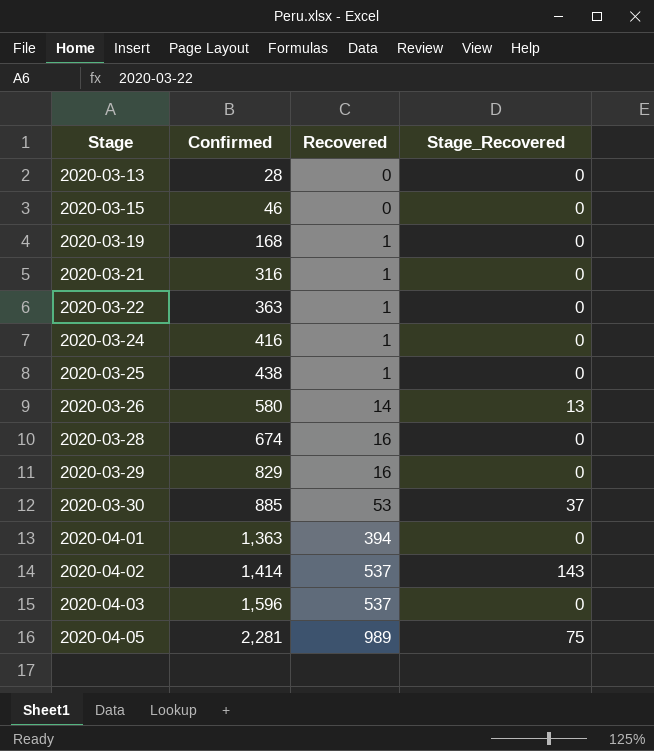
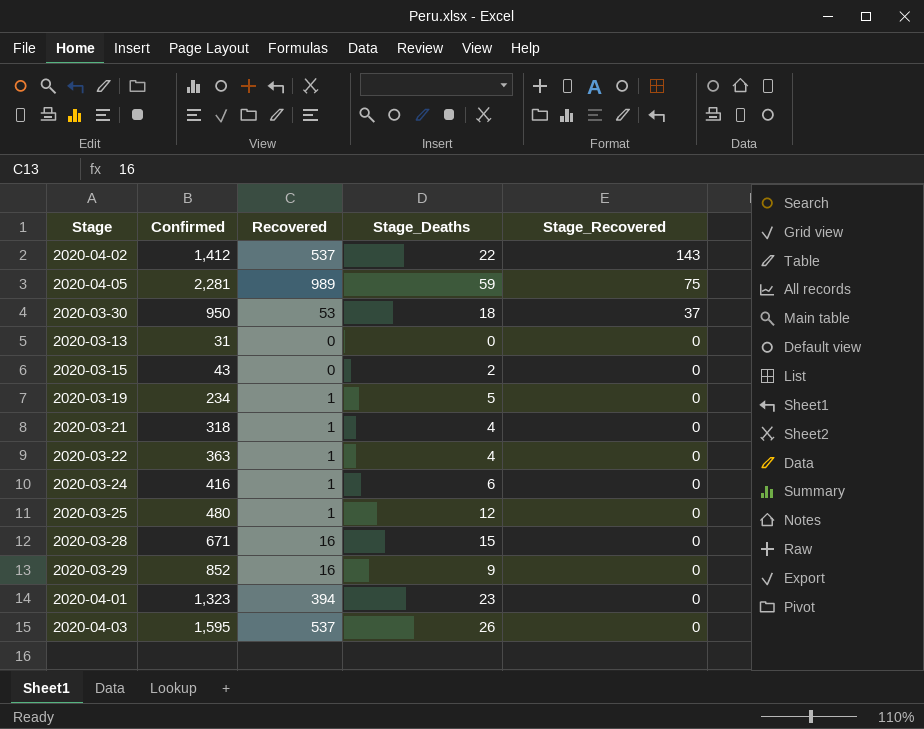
row order: Stage ascending -> Stage_Recovered descending
column Stage_Deaths | position: none -> 4
row 2020-03-26: 580 | 14 | 13 -> none
2020-04-02 | Confirmed: 1,414 -> 1,412
2020-03-30 | Confirmed: 885 -> 950
2020-03-13 | Confirmed: 28 -> 31
2020-03-15 | Confirmed: 46 -> 43
2020-03-19 | Confirmed: 168 -> 234
2020-03-21 | Confirmed: 316 -> 318
2020-03-25 | Confirmed: 438 -> 480
2020-03-28 | Confirmed: 674 -> 671
2020-03-29 | Confirmed: 829 -> 852
2020-04-01 | Confirmed: 1,363 -> 1,323
2020-04-03 | Confirmed: 1,596 -> 1,595

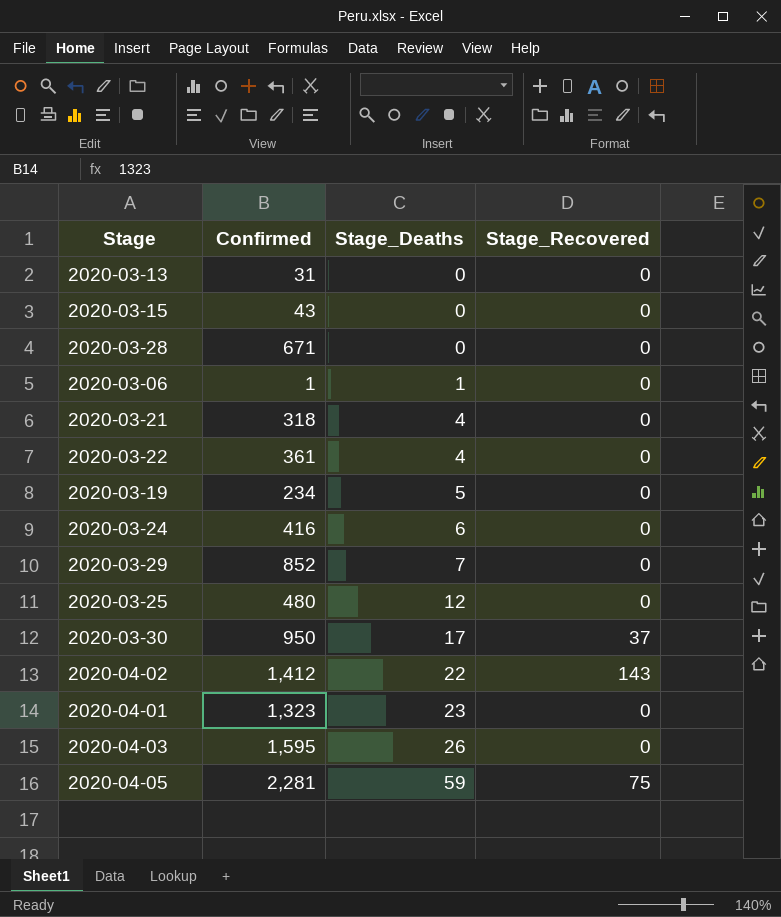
row order: Stage_Recovered descending -> Stage_Deaths ascending
column Recovered | position: 3 -> none
2020-03-15 | Stage_Deaths: 2 -> 0
2020-03-28 | Stage_Deaths: 15 -> 0
row 2020-03-06: none -> 1 | 1 | 0
2020-03-22 | Confirmed: 363 -> 361
2020-03-29 | Stage_Deaths: 9 -> 7
2020-03-30 | Stage_Deaths: 18 -> 17

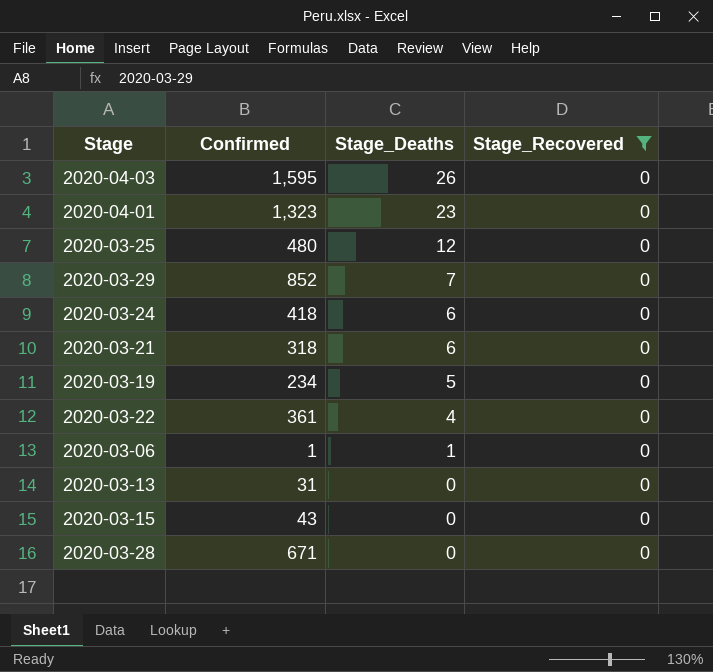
filter: none -> Stage_Recovered = 0
row order: Stage_Deaths ascending -> Stage_Deaths descending
2020-03-24 | Confirmed: 416 -> 418
2020-03-21 | Stage_Deaths: 4 -> 6

